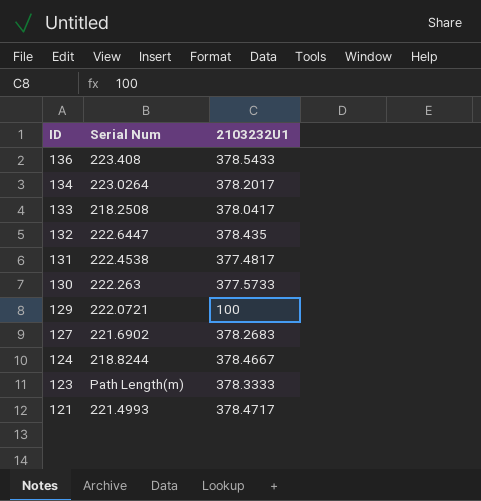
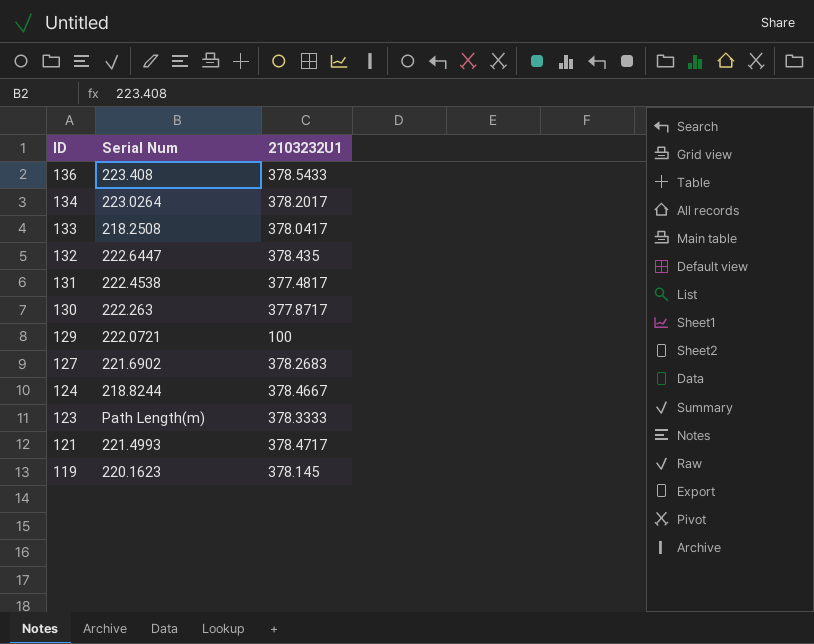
130 | 2103232U1: 377.5733 -> 377.8717
row 119: none -> 220.1623 | 378.145

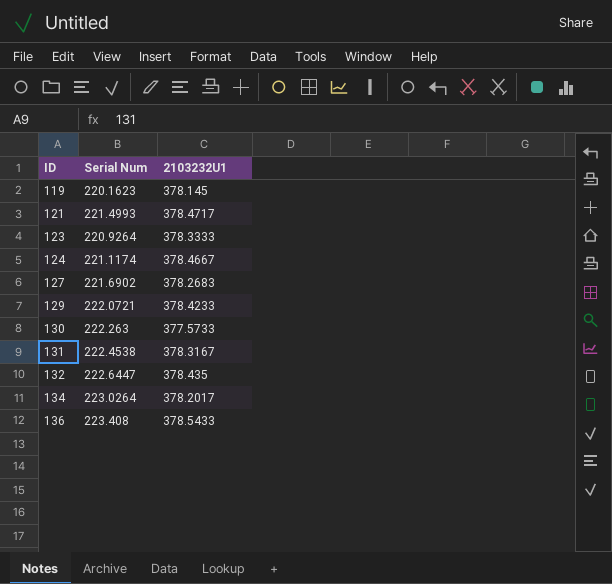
row order: ID descending -> ID ascending
row 133: 218.2508 | 378.0417 -> none
123 | Serial Num: Path Length(m) -> 220.9264
124 | Serial Num: 218.8244 -> 221.1174
129 | 2103232U1: 100 -> 378.4233
130 | 2103232U1: 377.8717 -> 377.5733
131 | 2103232U1: 377.4817 -> 378.3167

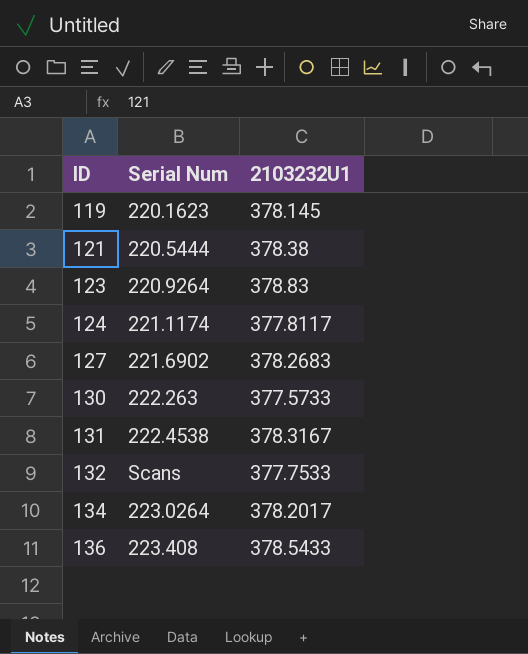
row 129: 222.0721 | 378.4233 -> none
121 | Serial Num: 221.4993 -> 220.5444
121 | 2103232U1: 378.4717 -> 378.38
123 | 2103232U1: 378.3333 -> 378.83
124 | 2103232U1: 378.4667 -> 377.8117
132 | Serial Num: 222.6447 -> Scans
132 | 2103232U1: 378.435 -> 377.7533

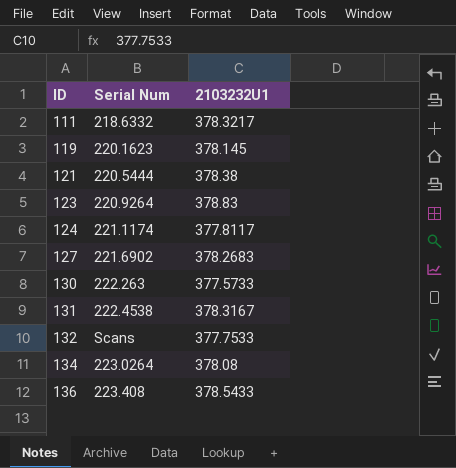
row 111: none -> 218.6332 | 378.3217
134 | 2103232U1: 378.2017 -> 378.08

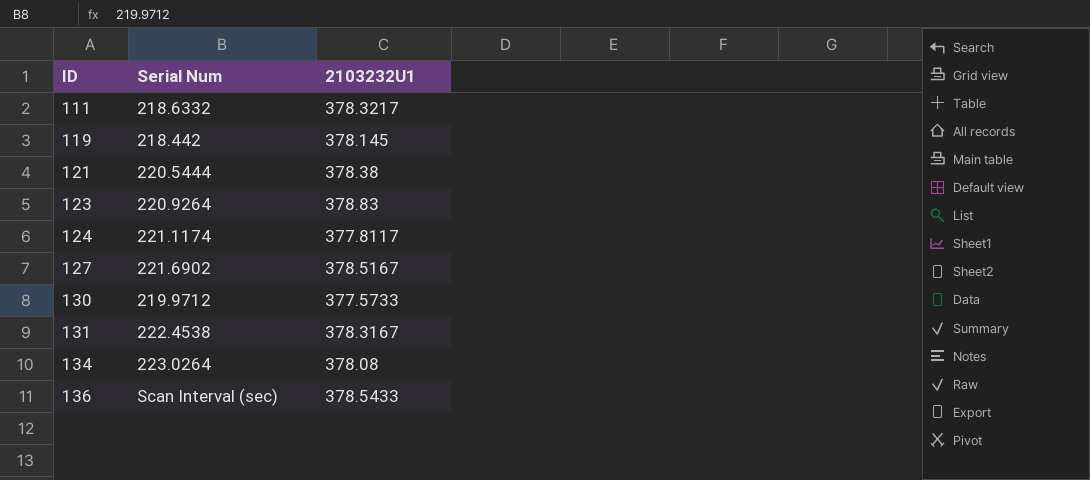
row 132: Scans | 377.7533 -> none
119 | Serial Num: 220.1623 -> 218.442
127 | 2103232U1: 378.2683 -> 378.5167
130 | Serial Num: 222.263 -> 219.9712
136 | Serial Num: 223.408 -> Scan Interval (sec)

